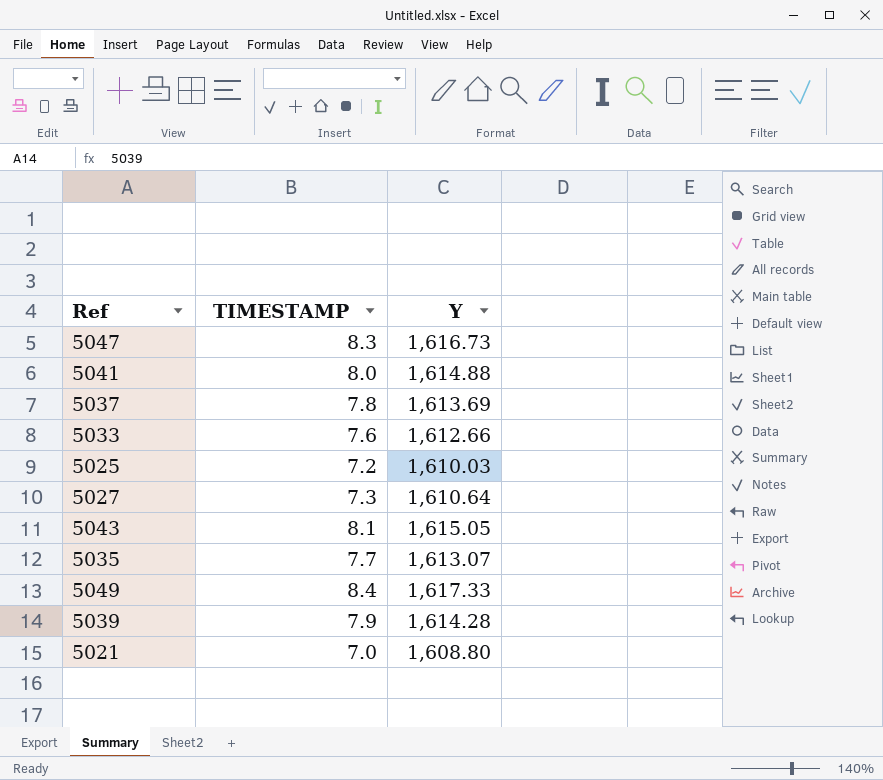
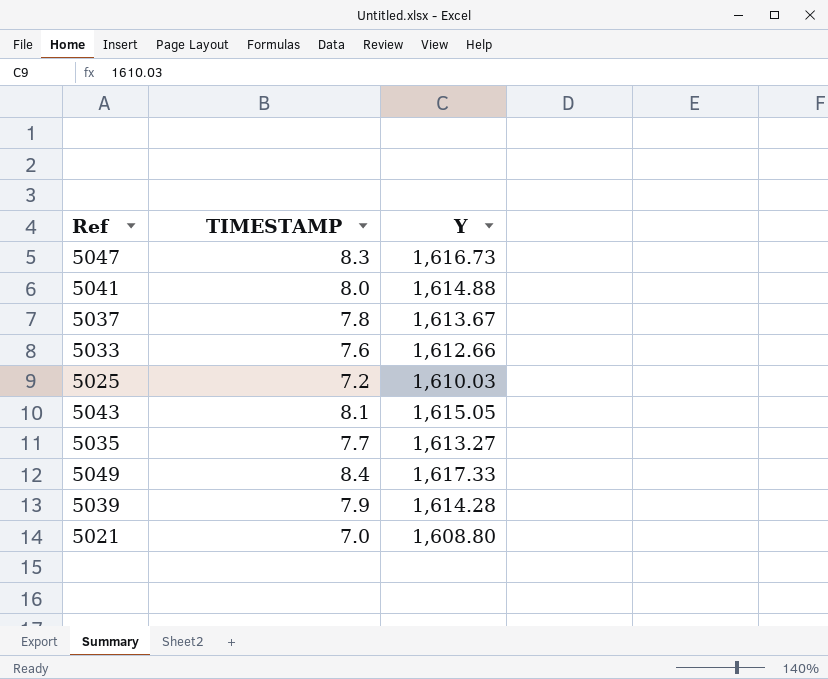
row 5027: 7.3 | 1,610.64 -> none
5037 | Y: 1,613.69 -> 1,613.67
5035 | Y: 1,613.07 -> 1,613.27

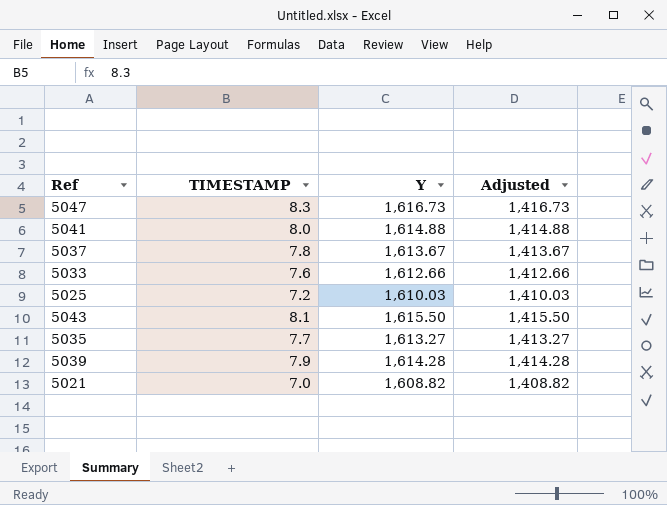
column Adjusted | formula: none -> [Y] - 200
row 5049: 8.4 | 1,617.33 -> none
5043 | Y: 1,615.05 -> 1,615.50
5021 | Y: 1,608.80 -> 1,608.82

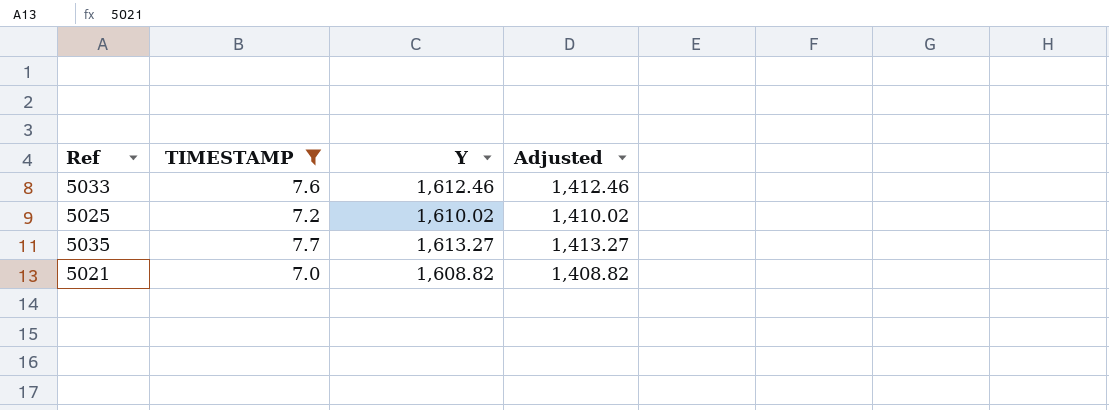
filter: none -> TIMESTAMP <= 7.7
5033 | Y: 1,612.66 -> 1,612.46
5033 | Adjusted: 1,412.66 -> 1,412.46
5025 | Y: 1,610.03 -> 1,610.02
5025 | Adjusted: 1,410.03 -> 1,410.02

